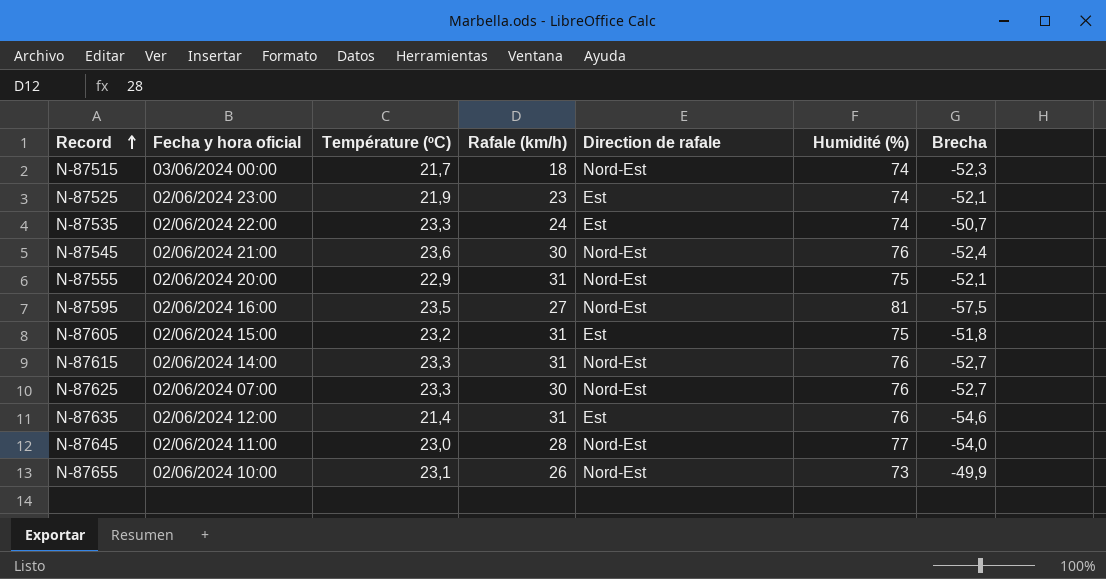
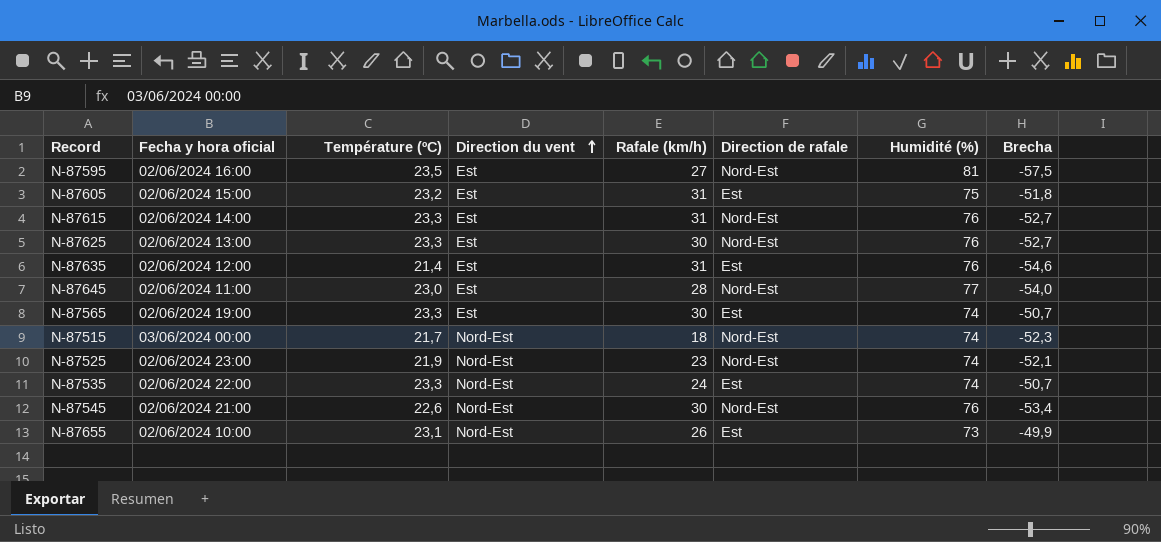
row order: Record ascending -> Direction du vent ascending
column Direction du vent | position: none -> 4
row N-87555: 02/06/2024 20:00 | 22,9 | 31 | Nord-Est | 75 | -52,1 -> none
N-87625 | Fecha y hora oficial: 02/06/2024 07:00 -> 02/06/2024 13:00
row N-87565: none -> 02/06/2024 19:00 | 23,3 | Est | 30 | Est | 74 | -50,7
N-87525 | Direction de rafale: Est -> Nord-Est
N-87545 | Température (ºC): 23,6 -> 22,6
N-87545 | Brecha: -52,4 -> -53,4
N-87655 | Direction de rafale: Nord-Est -> Est

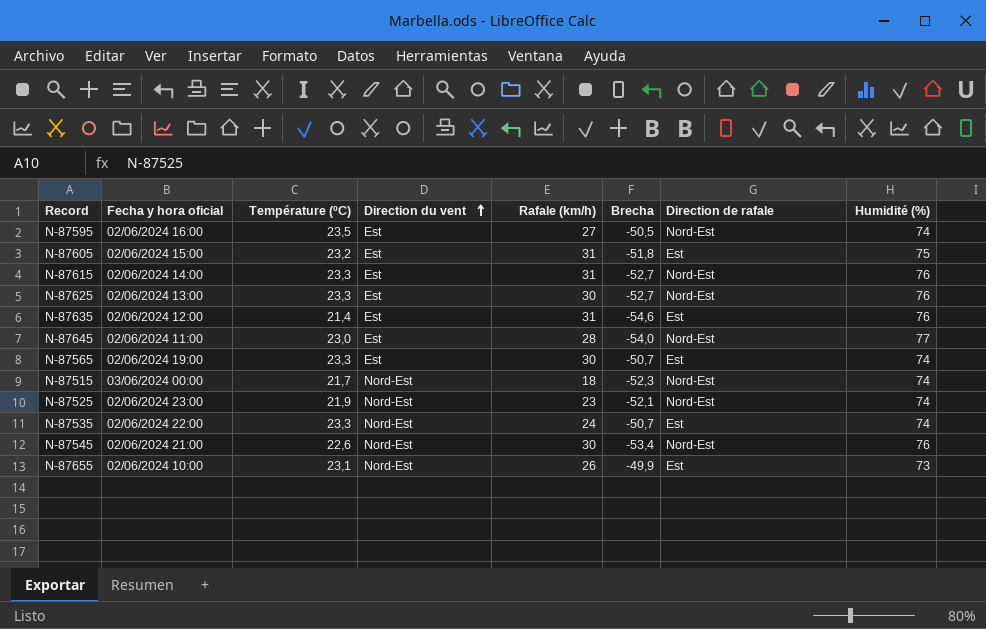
column Brecha | position: 8 -> 6
N-87595 | Brecha: -57,5 -> -50,5
N-87595 | Humidité (%): 81 -> 74

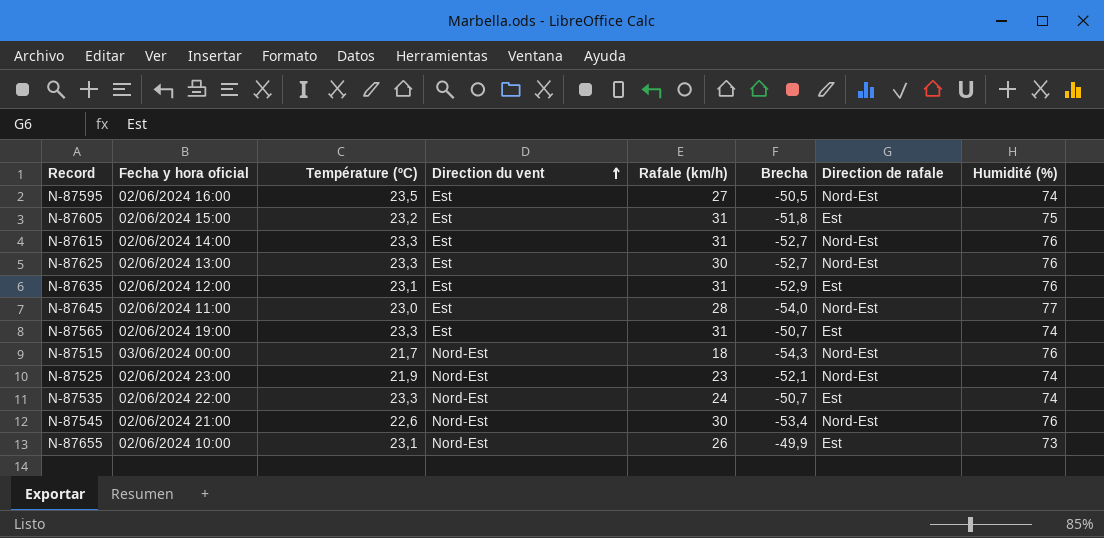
N-87635 | Température (ºC): 21,4 -> 23,1
N-87635 | Brecha: -54,6 -> -52,9
N-87565 | Rafale (km/h): 30 -> 31
N-87515 | Brecha: -52,3 -> -54,3
N-87515 | Humidité (%): 74 -> 76

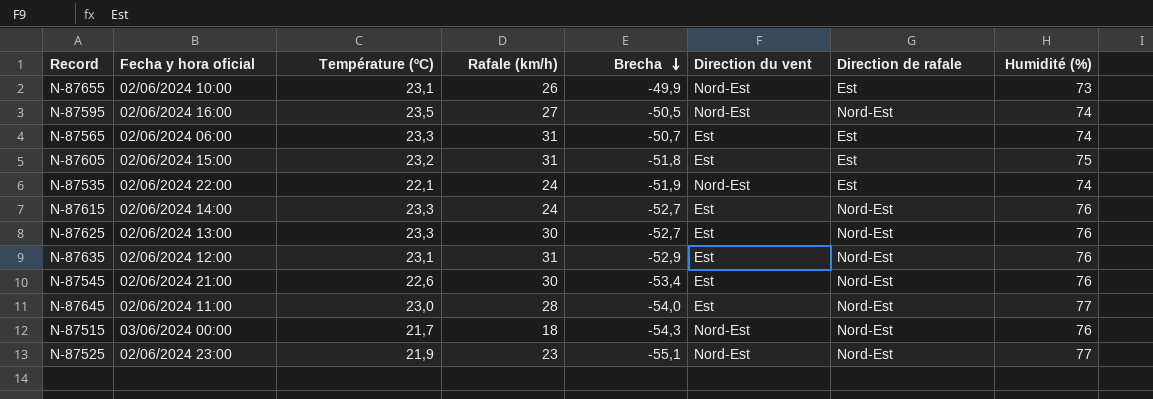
row order: Direction du vent ascending -> Brecha descending
column Direction du vent | position: 4 -> 6
N-87595 | Direction du vent: Est -> Nord-Est
N-87565 | Fecha y hora oficial: 02/06/2024 19:00 -> 02/06/2024 06:00
N-87535 | Température (ºC): 23,3 -> 22,1
N-87535 | Brecha: -50,7 -> -51,9
N-87615 | Rafale (km/h): 31 -> 24
N-87635 | Direction de rafale: Est -> Nord-Est
N-87545 | Direction du vent: Nord-Est -> Est
N-87525 | Brecha: -52,1 -> -55,1
N-87525 | Humidité (%): 74 -> 77

